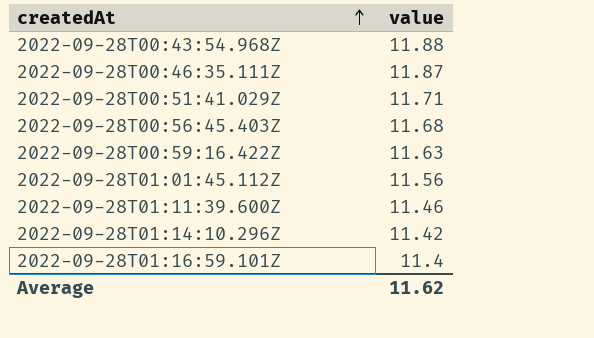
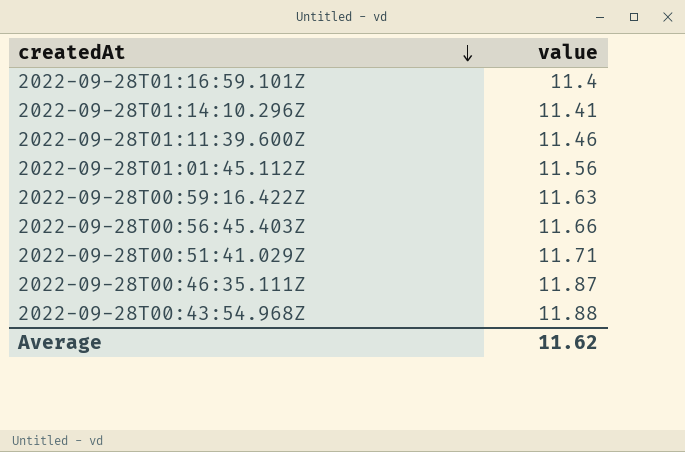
row order: createdAt ascending -> createdAt descending
2022-09-28T01:14:10.296Z | value: 11.42 -> 11.41
2022-09-28T00:56:45.403Z | value: 11.68 -> 11.66

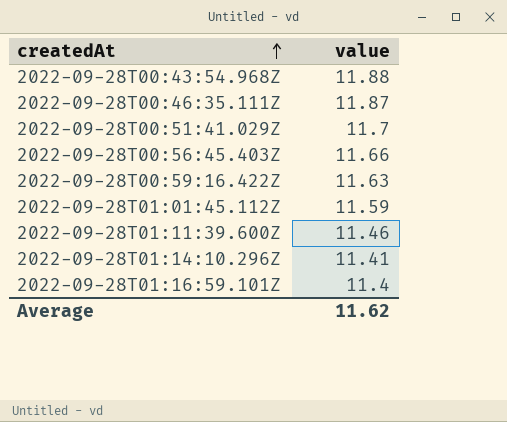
row order: createdAt descending -> createdAt ascending
2022-09-28T00:51:41.029Z | value: 11.71 -> 11.7
2022-09-28T01:01:45.112Z | value: 11.56 -> 11.59

